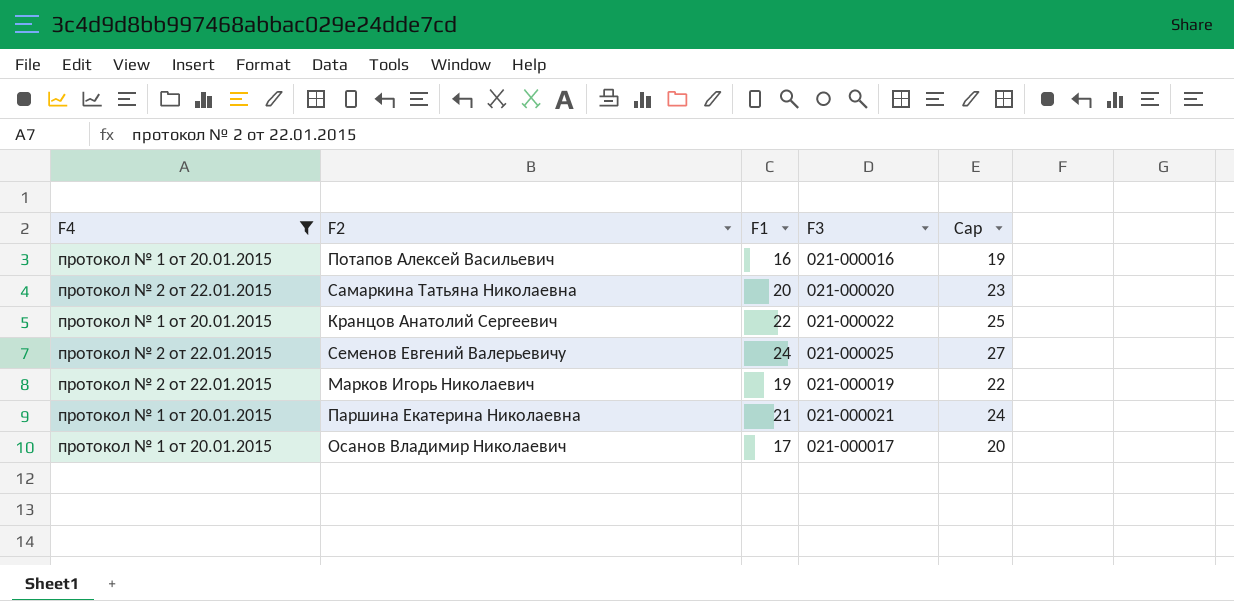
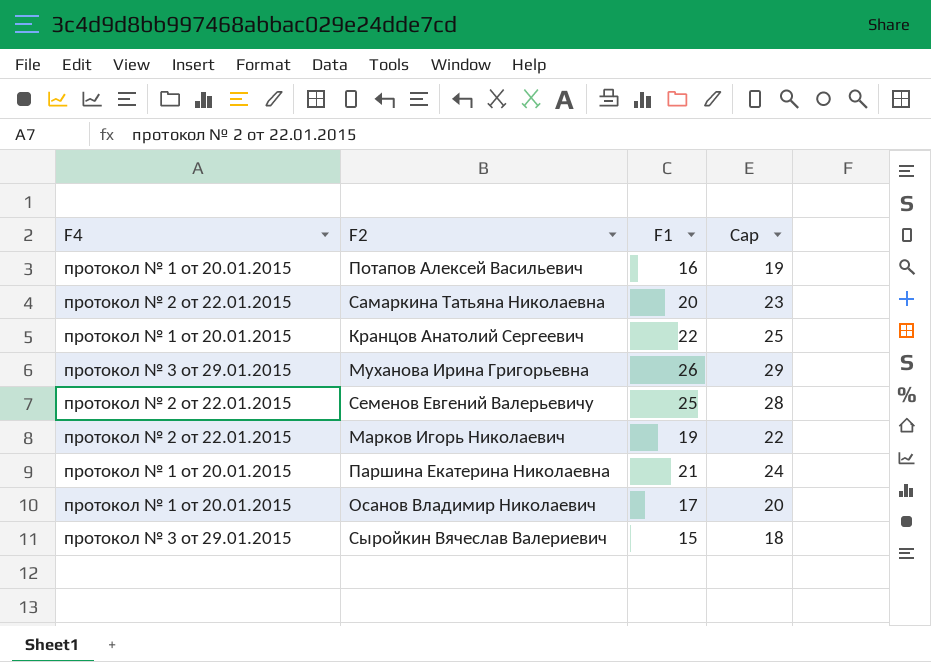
filter: F4 != протокол № 3 от 29.01.2015 -> none
column F3 | position: 4 -> none
Семенов Евгений Валерьевичу | F1: 24 -> 25
Семенов Евгений Валерьевичу | Cap: 27 -> 28

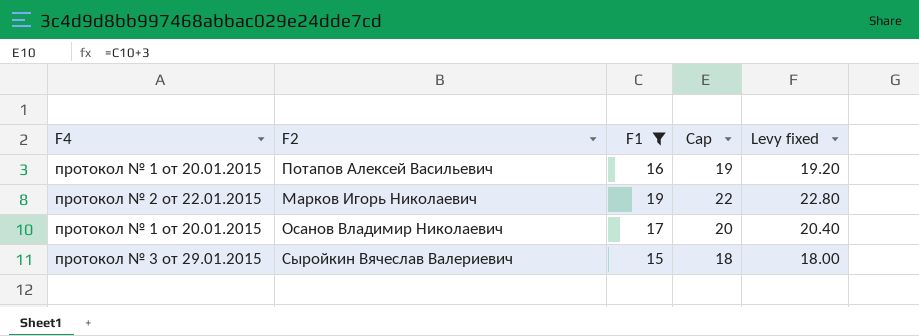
filter: none -> F1 <= 19
column Levy fixed | formula: none -> [F1] * 1.2

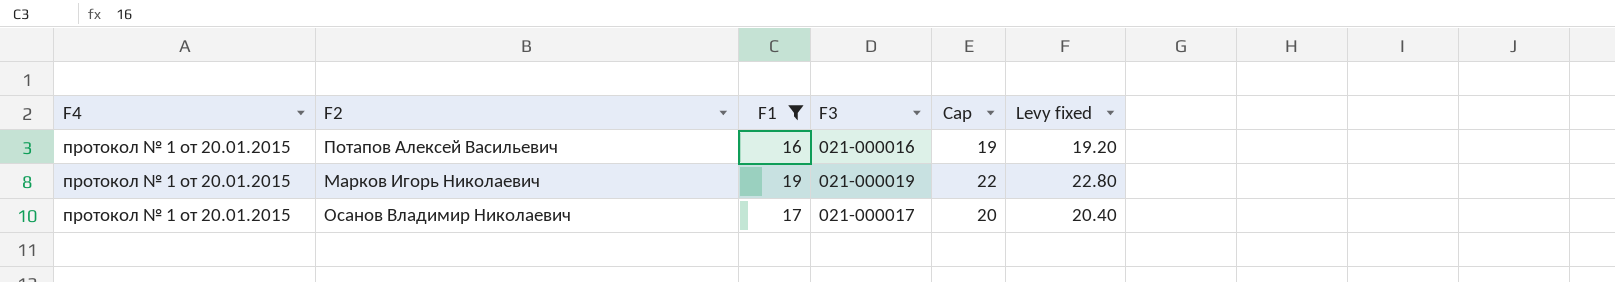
column F3 | position: none -> 4
row Сыройкин Вячеслав Валериевич: протокол № 3 от 29.01.2015 | 15 | 18 | 18.00 -> none
Марков Игорь Николаевич | F4: протокол № 2 от 22.01.2015 -> протокол № 1 от 20.01.2015

